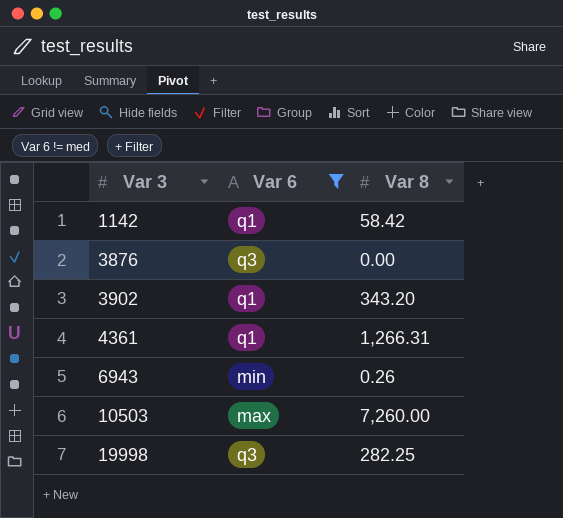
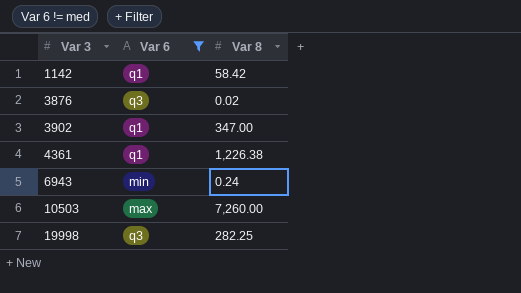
3876 | Var 8: 0.00 -> 0.02
3902 | Var 8: 343.20 -> 347.00
4361 | Var 8: 1,266.31 -> 1,226.38
6943 | Var 8: 0.26 -> 0.24

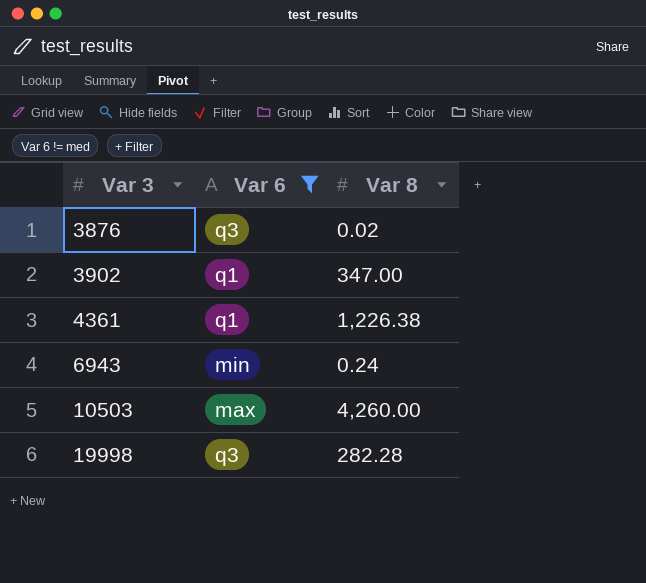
row 1142: q1 | 58.42 -> none
10503 | Var 8: 7,260.00 -> 4,260.00
19998 | Var 8: 282.25 -> 282.28

